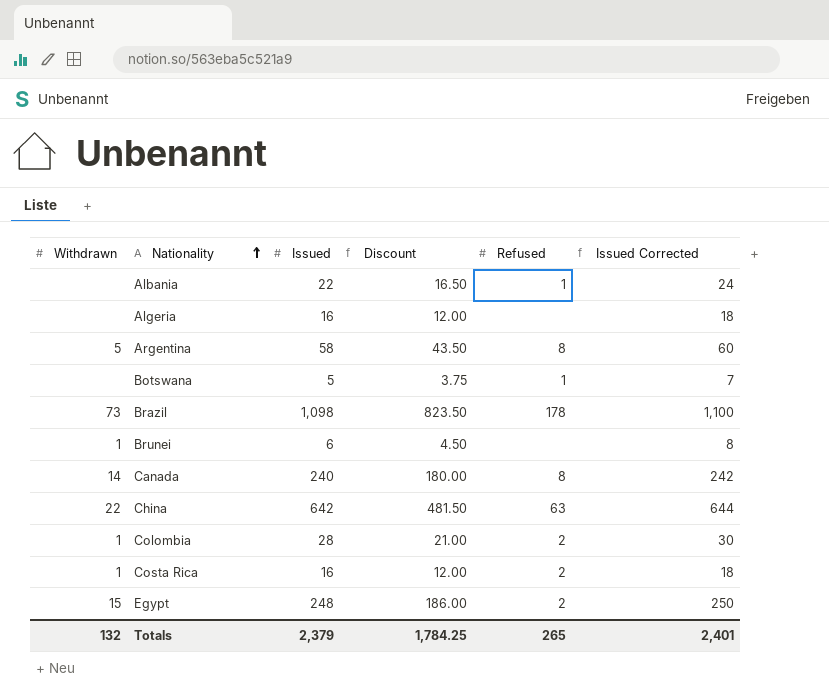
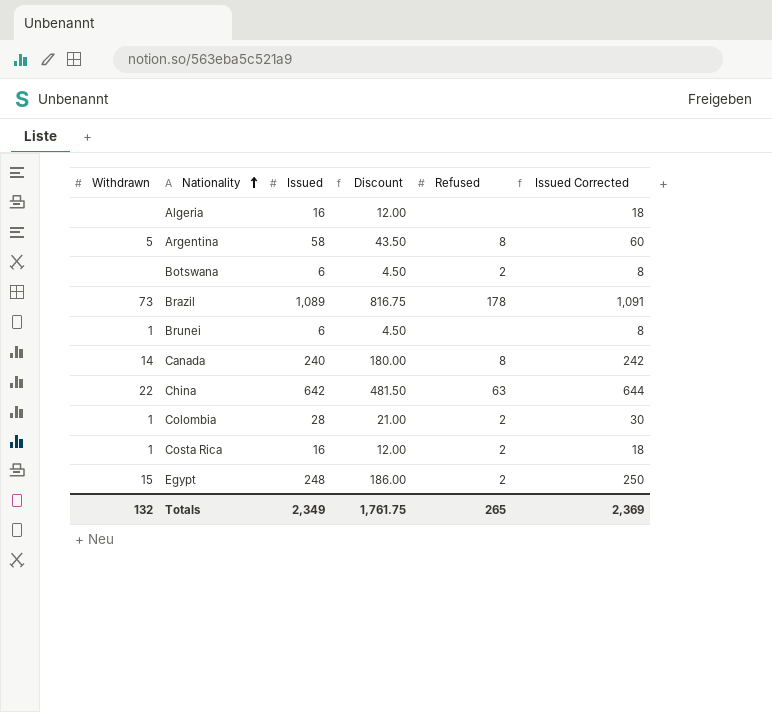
row Albania: none | 22 | 16.50 | 1 | 24 -> none
Botswana | Issued: 5 -> 6
Botswana | Discount: 3.75 -> 4.50
Botswana | Refused: 1 -> 2
Botswana | Issued Corrected: 7 -> 8
Brazil | Issued: 1,098 -> 1,089
Brazil | Discount: 823.50 -> 816.75
Brazil | Issued Corrected: 1,100 -> 1,091
Totals | Issued: 2,379 -> 2,349
Totals | Discount: 1,784.25 -> 1,761.75
Totals | Issued Corrected: 2,401 -> 2,369

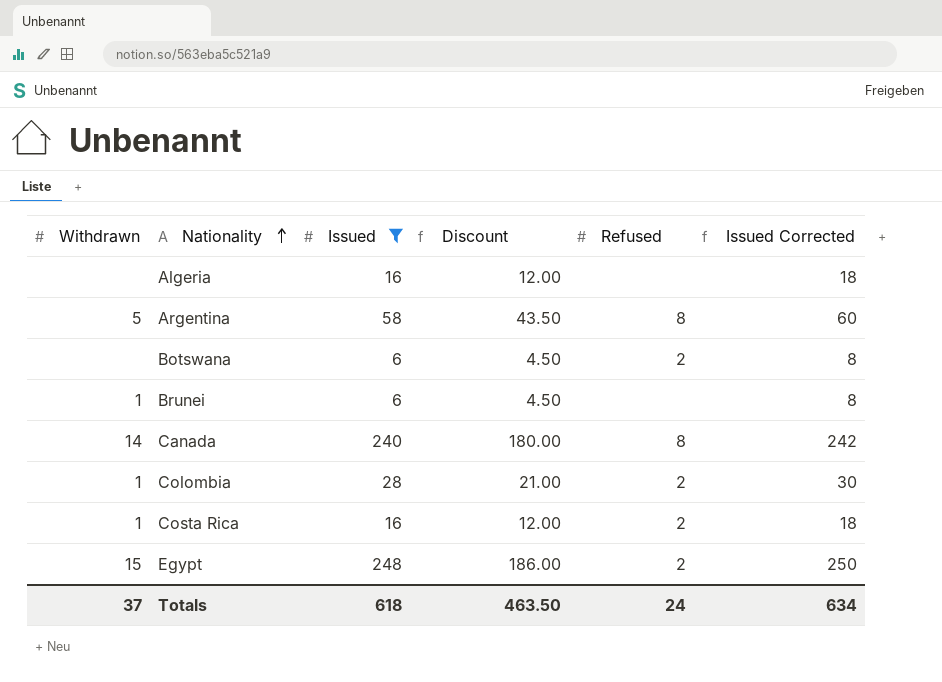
filter: none -> Issued <= 248
Totals | Withdrawn: 132 -> 37
Totals | Issued: 2,349 -> 618
Totals | Discount: 1,761.75 -> 463.50
Totals | Refused: 265 -> 24
Totals | Issued Corrected: 2,369 -> 634

